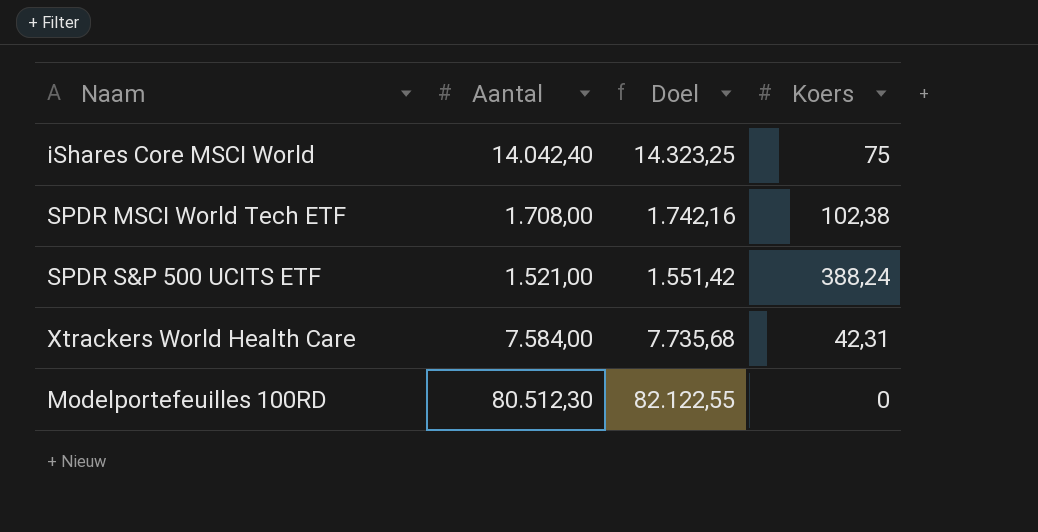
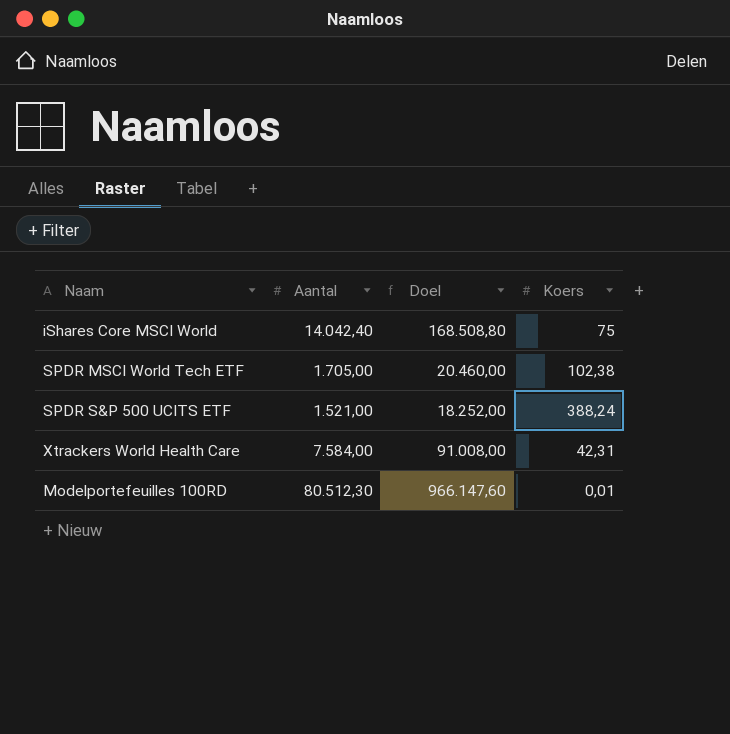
column Doel | formula: [Aantal] * 1,02 -> [Aantal] * 12
SPDR MSCI World Tech ETF | Aantal: 1.708,00 -> 1.705,00
Modelportefeuilles 100RD | Koers: 0 -> 0,01

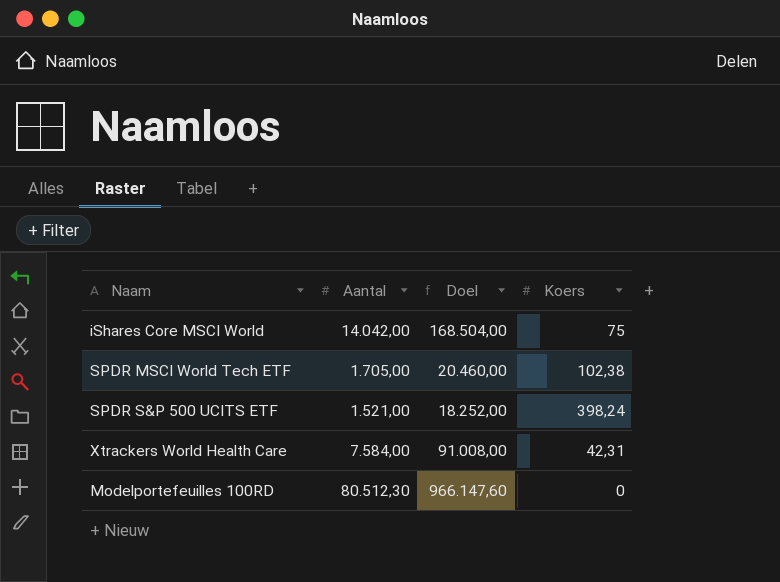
iShares Core MSCI World | Aantal: 14.042,40 -> 14.042,00
iShares Core MSCI World | Doel: 168.508,80 -> 168.504,00
SPDR S&P 500 UCITS ETF | Koers: 388,24 -> 398,24
Modelportefeuilles 100RD | Koers: 0,01 -> 0

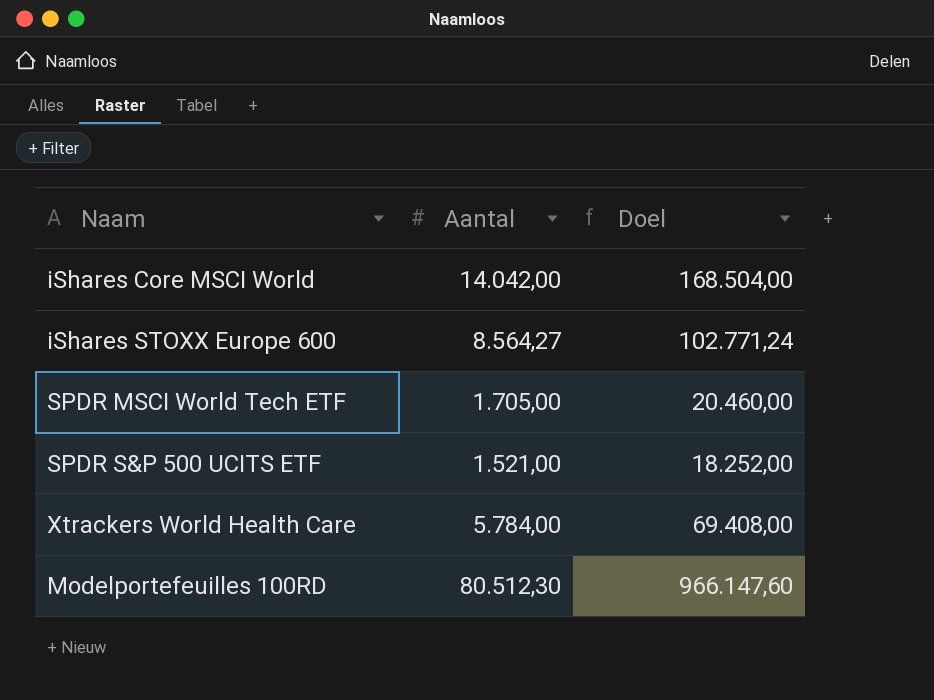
column Koers | position: 4 -> none
row iShares STOXX Europe 600: none -> 8.564,27 | 102.771,24
Xtrackers World Health Care | Aantal: 7.584,00 -> 5.784,00
Xtrackers World Health Care | Doel: 91.008,00 -> 69.408,00

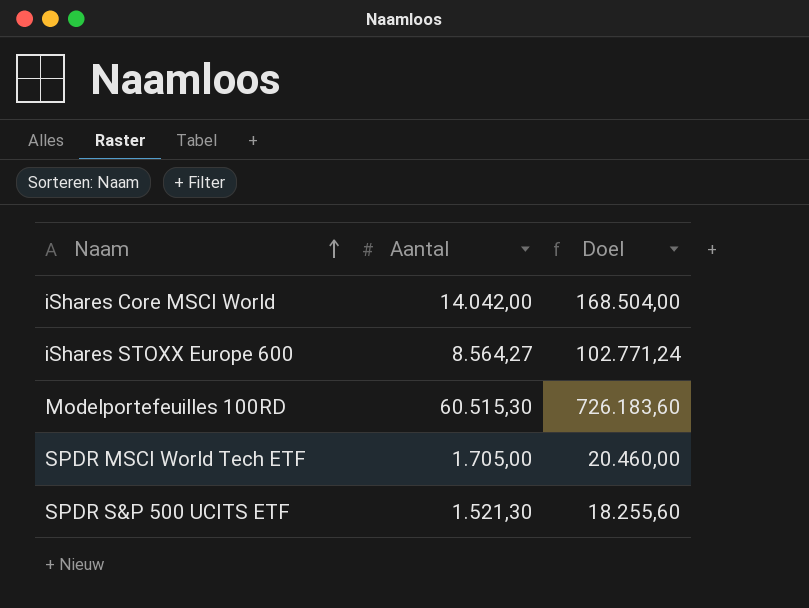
row order: none -> Naam ascending
row Xtrackers World Health Care: 5.784,00 | 69.408,00 -> none
Modelportefeuilles 100RD | Aantal: 80.512,30 -> 60.515,30
Modelportefeuilles 100RD | Doel: 966.147,60 -> 726.183,60
SPDR S&P 500 UCITS ETF | Aantal: 1.521,00 -> 1.521,30
SPDR S&P 500 UCITS ETF | Doel: 18.252,00 -> 18.255,60

